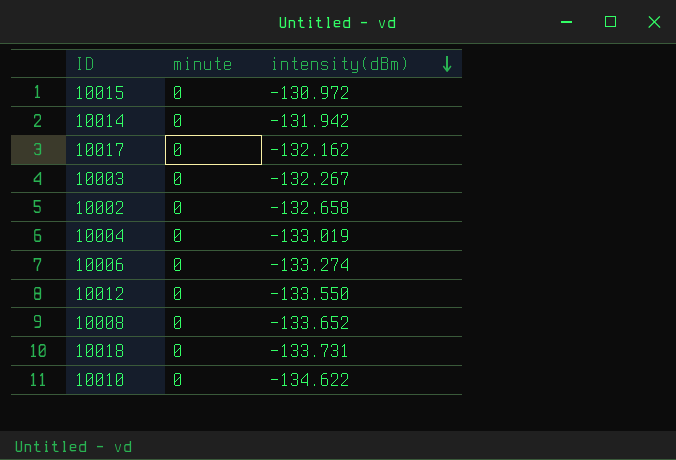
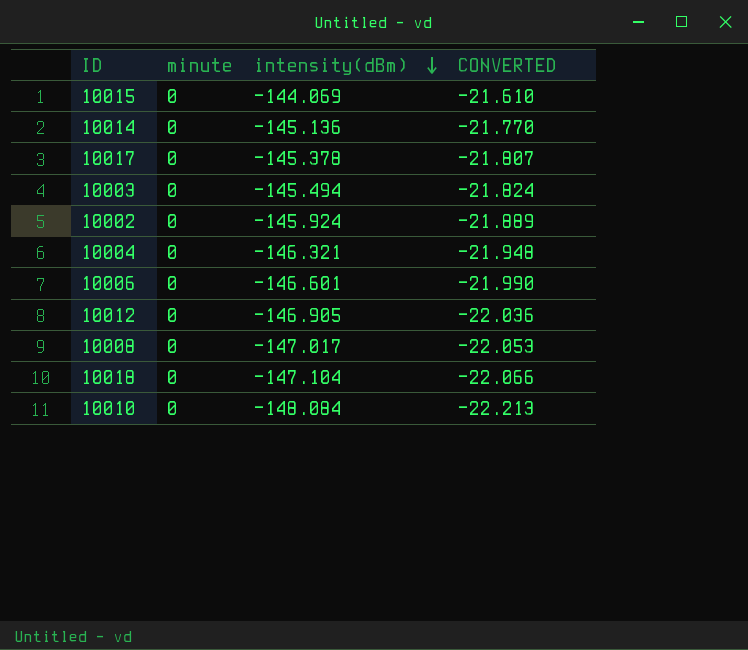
column CONVERTED | formula: none -> [intensity(dBm)] * 0.15
10015 | intensity(dBm): -130.972 -> -144.069
10014 | intensity(dBm): -131.942 -> -145.136
10017 | intensity(dBm): -132.162 -> -145.378
10003 | intensity(dBm): -132.267 -> -145.494
10002 | intensity(dBm): -132.658 -> -145.924
10004 | intensity(dBm): -133.019 -> -146.321
10006 | intensity(dBm): -133.274 -> -146.601
10012 | intensity(dBm): -133.550 -> -146.905
10008 | intensity(dBm): -133.652 -> -147.017
10018 | intensity(dBm): -133.731 -> -147.104
10010 | intensity(dBm): -134.622 -> -148.084

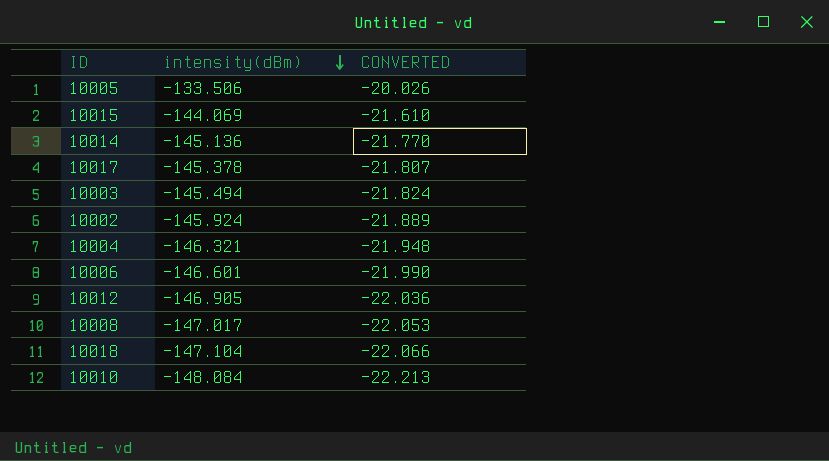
column minute | position: 2 -> none
row 10005: none -> -133.506 | -20.026

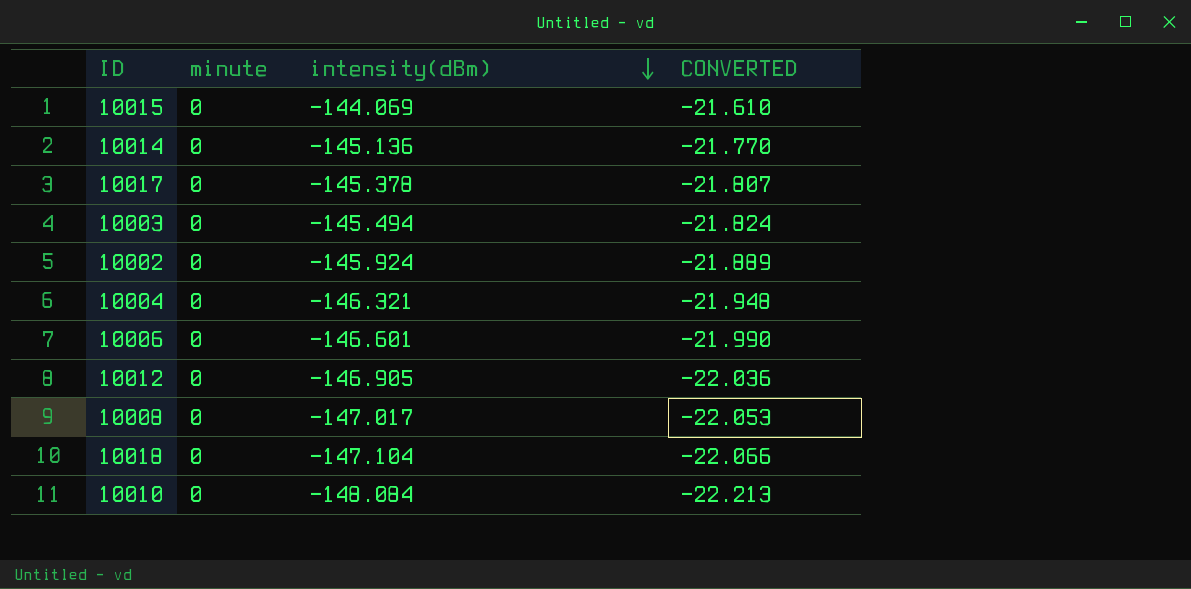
column minute | position: none -> 2
row 10005: -133.506 | -20.026 -> none

